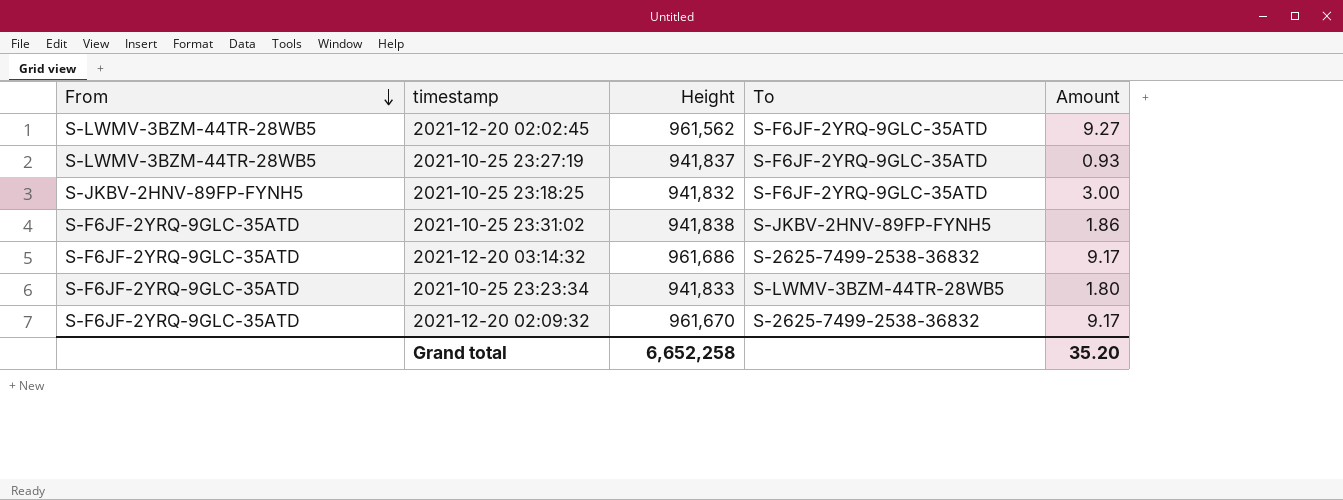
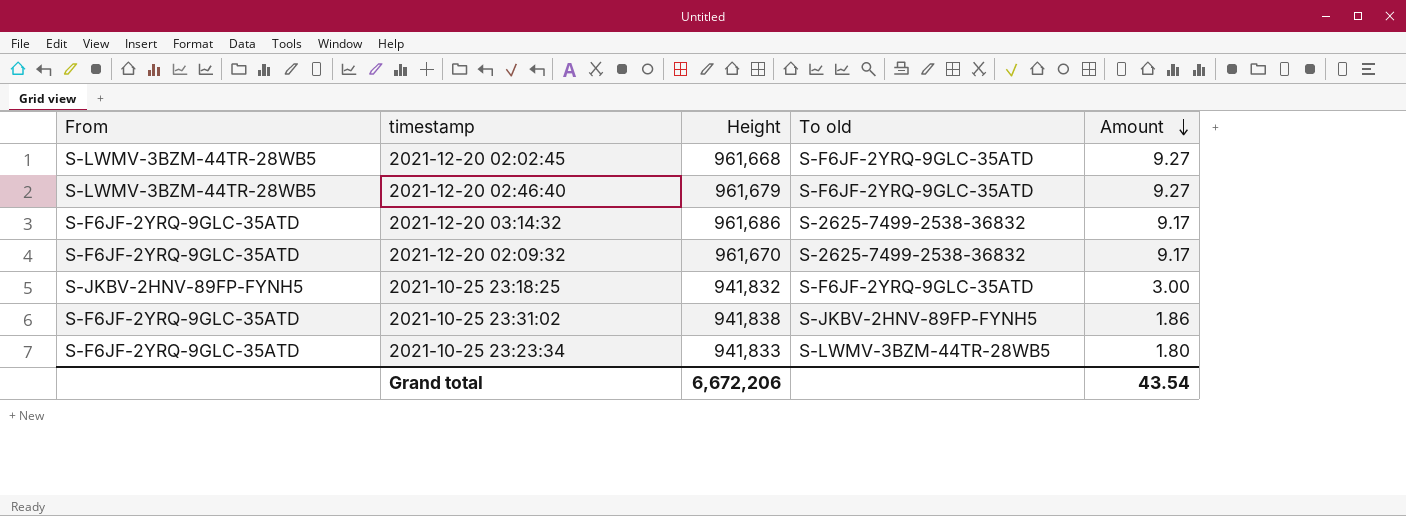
row order: From descending -> Amount descending
column name: To -> To old
row 2021-10-25 23:27:19: S-LWMV-3BZM-44TR-28WB5 | 941,837 | S-F6JF-2YRQ-9GLC-35ATD | 0.93 -> none
2021-12-20 02:02:45 | Height: 961,562 -> 961,668
row 2021-12-20 02:46:40: none -> S-LWMV-3BZM-44TR-28WB5 | 961,679 | S-F6JF-2YRQ-9GLC-35ATD | 9.27
Grand total | Height: 6,652,258 -> 6,672,206
Grand total | Amount: 35.20 -> 43.54

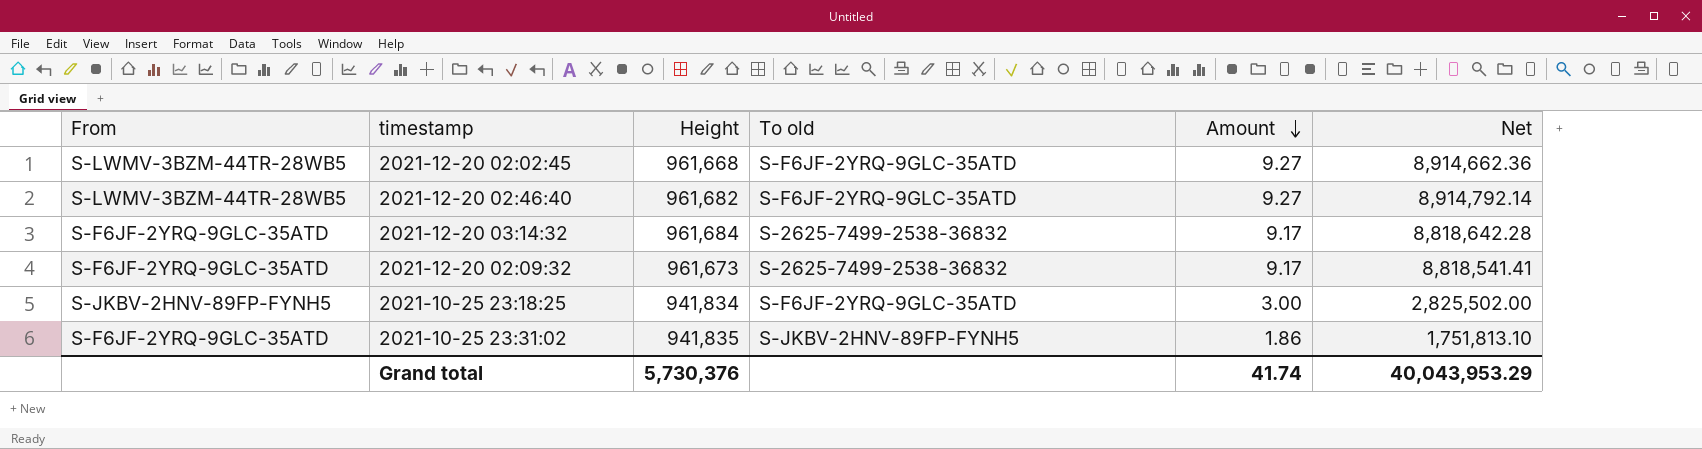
column Net | formula: none -> [Height] * [Amount]
row 2021-10-25 23:23:34: S-F6JF-2YRQ-9GLC-35ATD | 941,833 | S-LWMV-3BZM-44TR-28WB5 | 1.80 -> none
2021-12-20 02:46:40 | Height: 961,679 -> 961,682
2021-12-20 03:14:32 | Height: 961,686 -> 961,684
2021-12-20 02:09:32 | Height: 961,670 -> 961,673
2021-10-25 23:18:25 | Height: 941,832 -> 941,834
2021-10-25 23:31:02 | Height: 941,838 -> 941,835
Grand total | Height: 6,672,206 -> 5,730,376
Grand total | Amount: 43.54 -> 41.74

